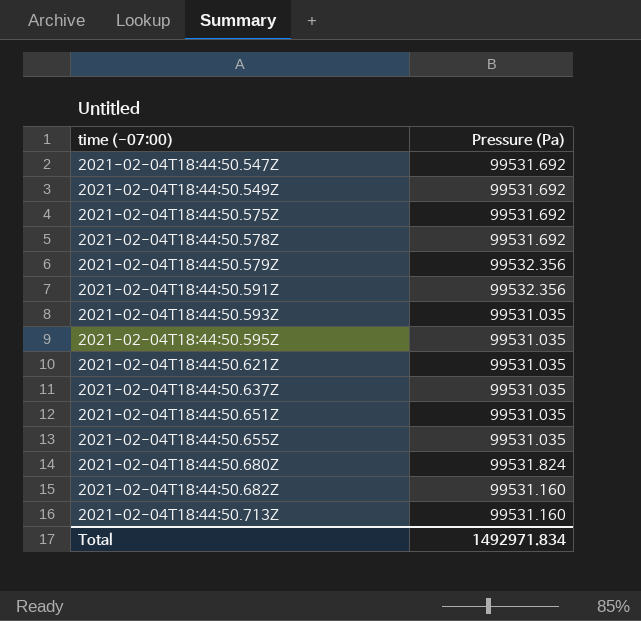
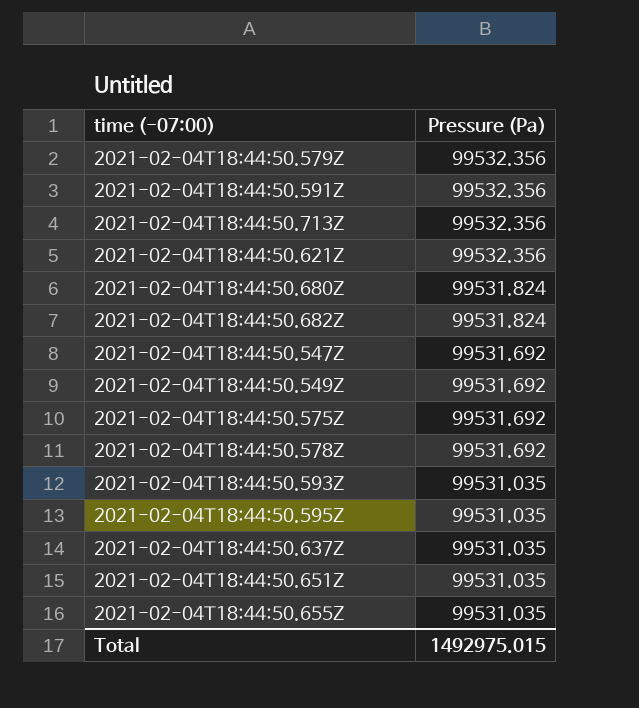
row order: time (-07:00) ascending -> Pressure (Pa) descending
2021-02-04T18:44:50.713Z | Pressure (Pa): 99531.160 -> 99532.356
2021-02-04T18:44:50.621Z | Pressure (Pa): 99531.035 -> 99532.356
2021-02-04T18:44:50.682Z | Pressure (Pa): 99531.160 -> 99531.824
Total | Pressure (Pa): 1492971.834 -> 1492975.015

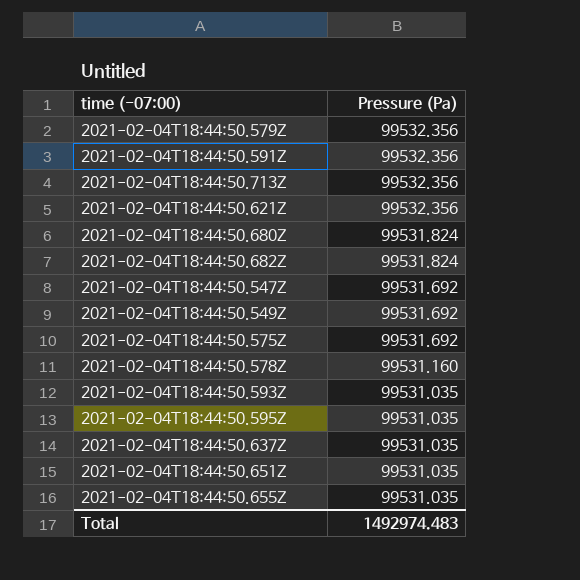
2021-02-04T18:44:50.578Z | Pressure (Pa): 99531.692 -> 99531.160
Total | Pressure (Pa): 1492975.015 -> 1492974.483

